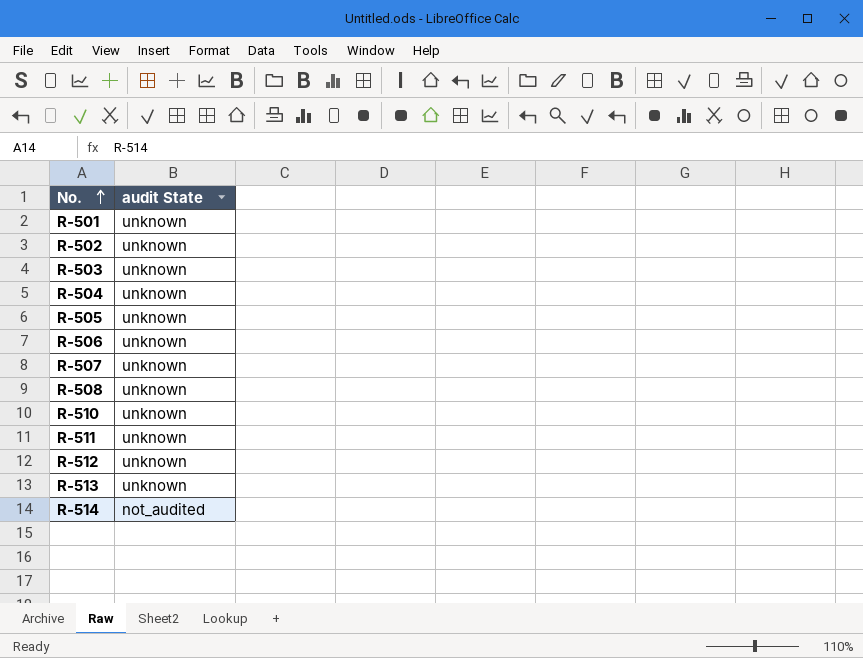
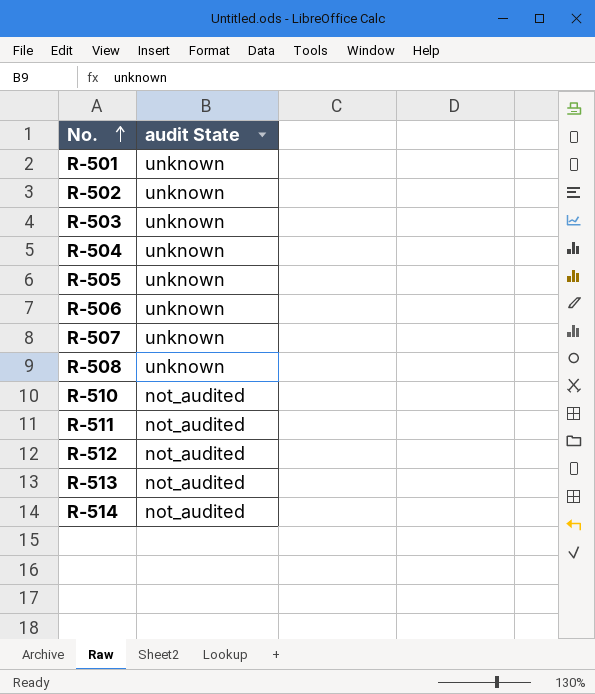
R-510 | audit State: unknown -> not_audited
R-511 | audit State: unknown -> not_audited
R-512 | audit State: unknown -> not_audited
R-513 | audit State: unknown -> not_audited

